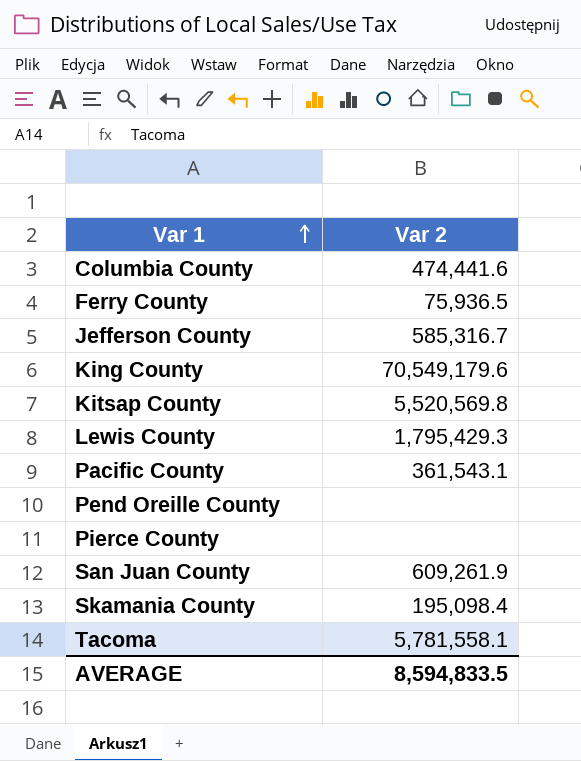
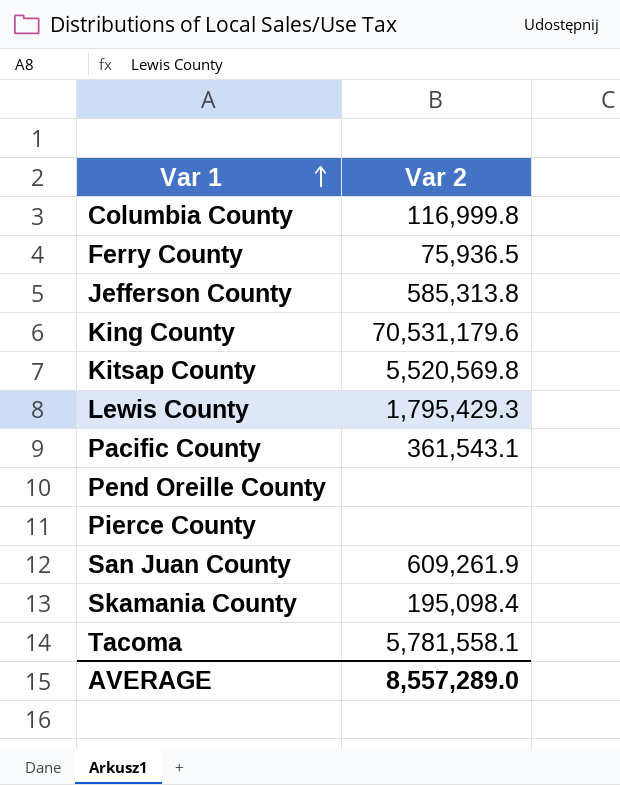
Columbia County | Var 2: 474,441.6 -> 116,999.8
Jefferson County | Var 2: 585,316.7 -> 585,313.8
King County | Var 2: 70,549,179.6 -> 70,531,179.6
AVERAGE | Var 2: 8,594,833.5 -> 8,557,289.0

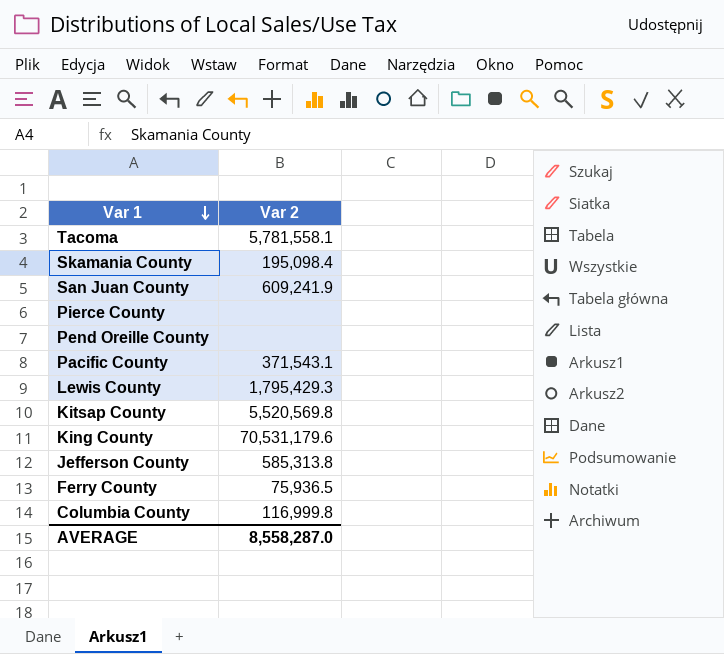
row order: Var 1 ascending -> Var 1 descending
San Juan County | Var 2: 609,261.9 -> 609,241.9
Pacific County | Var 2: 361,543.1 -> 371,543.1
AVERAGE | Var 2: 8,557,289.0 -> 8,558,287.0

